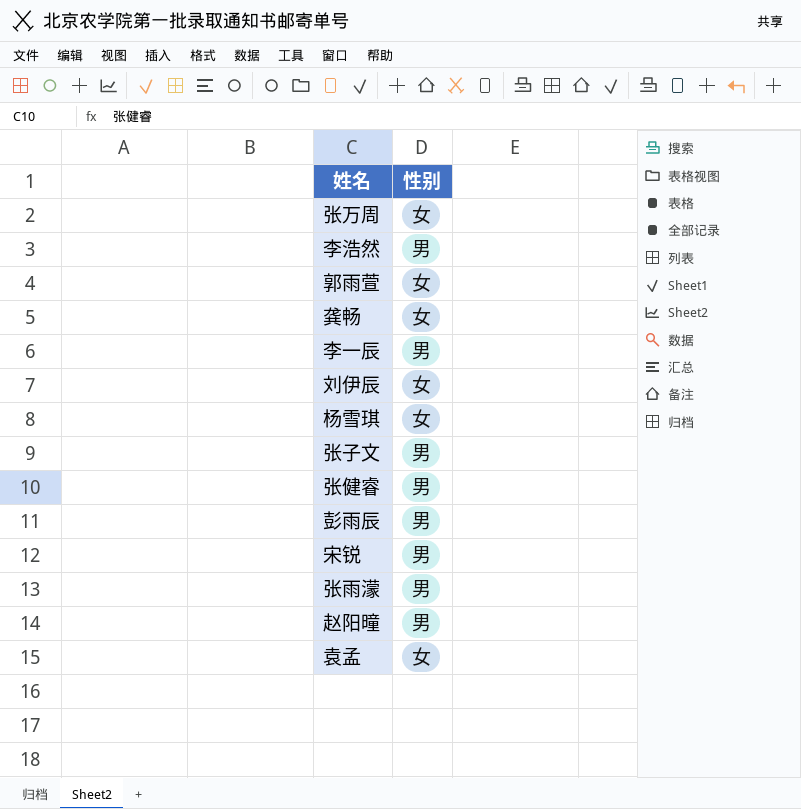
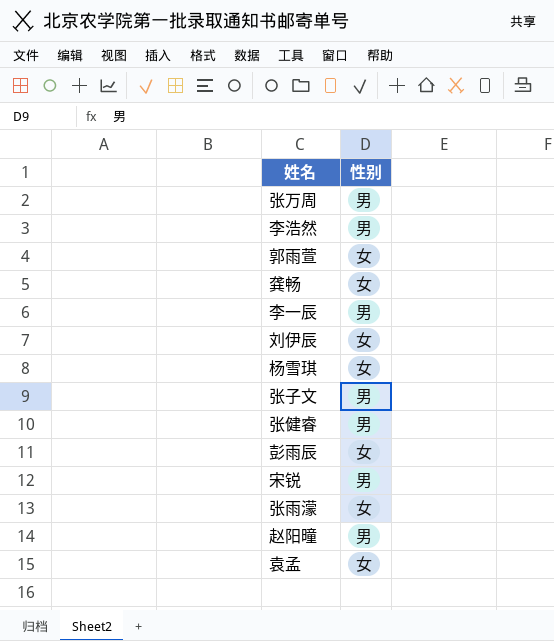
张万周 | 性别: 女 -> 男
彭雨辰 | 性别: 男 -> 女
张雨濛 | 性别: 男 -> 女

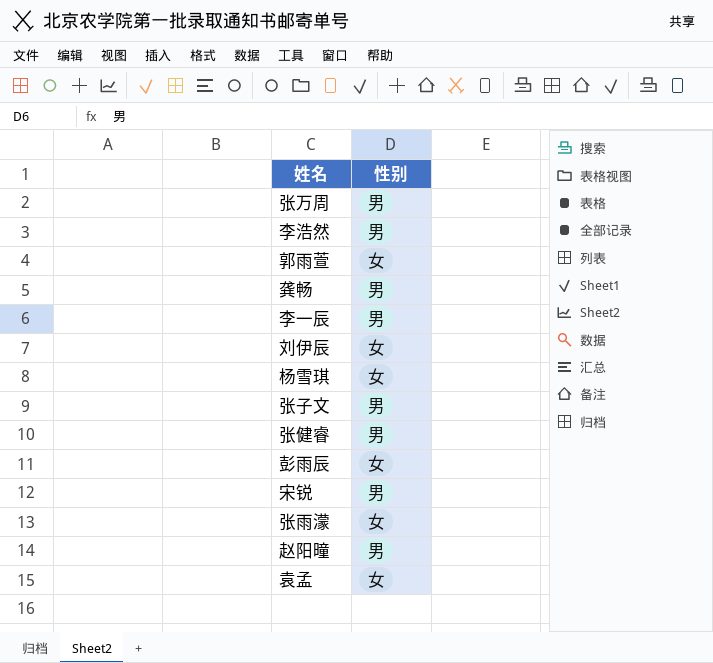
龚畅 | 性别: 女 -> 男

